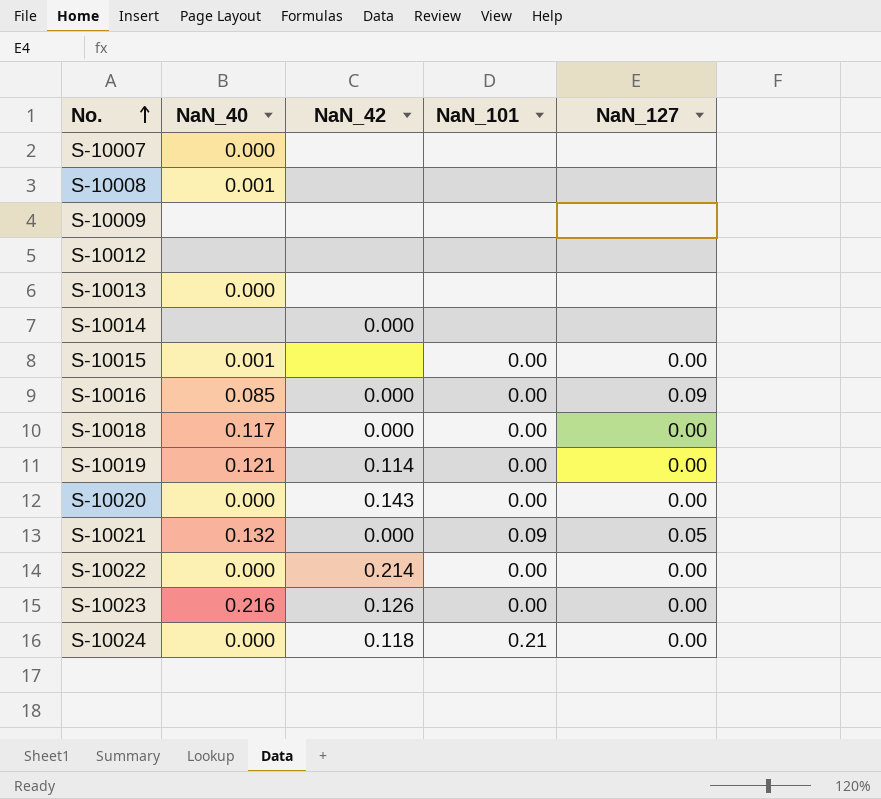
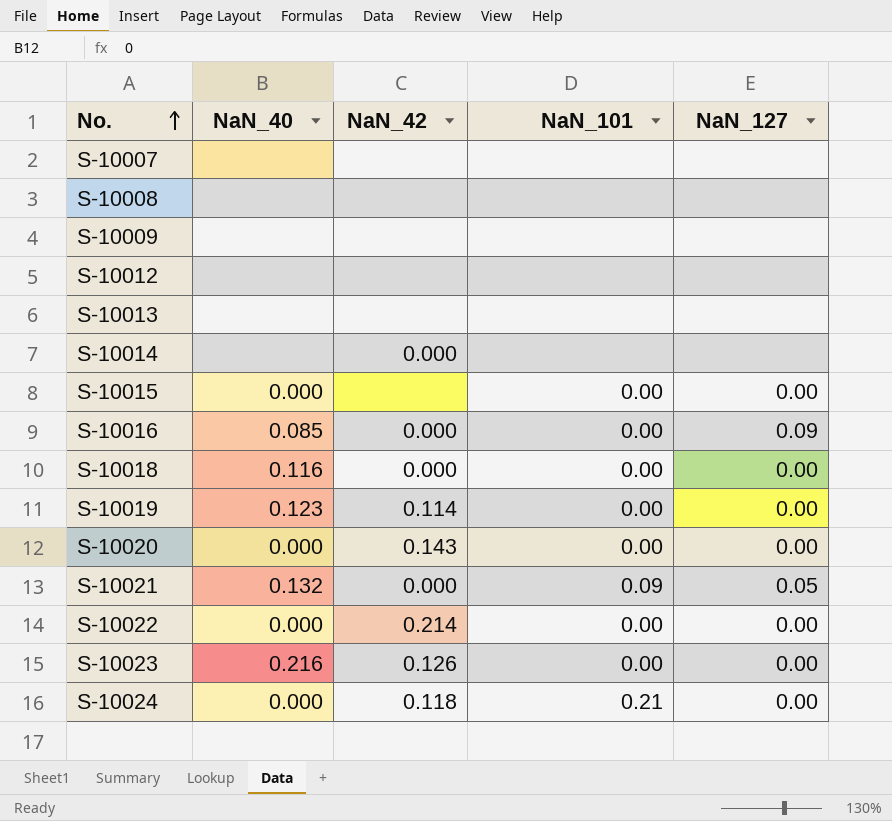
S-10007 | NaN_40: 0.000 -> none
S-10008 | NaN_40: 0.001 -> none
S-10013 | NaN_40: 0.000 -> none
S-10015 | NaN_40: 0.001 -> 0.000
S-10018 | NaN_40: 0.117 -> 0.116
S-10019 | NaN_40: 0.121 -> 0.123

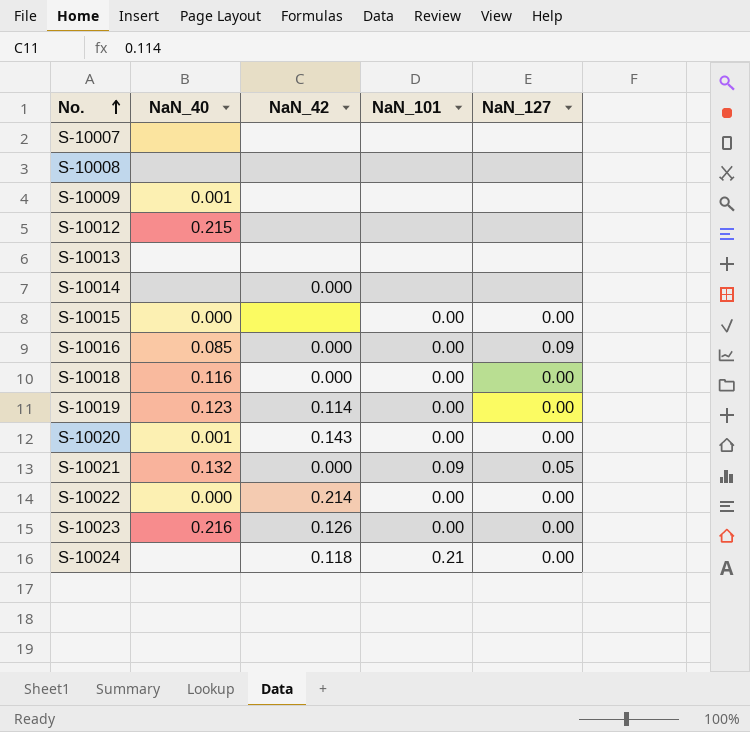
S-10009 | NaN_40: none -> 0.001
S-10012 | NaN_40: none -> 0.215
S-10020 | NaN_40: 0.000 -> 0.001
S-10024 | NaN_40: 0.000 -> none

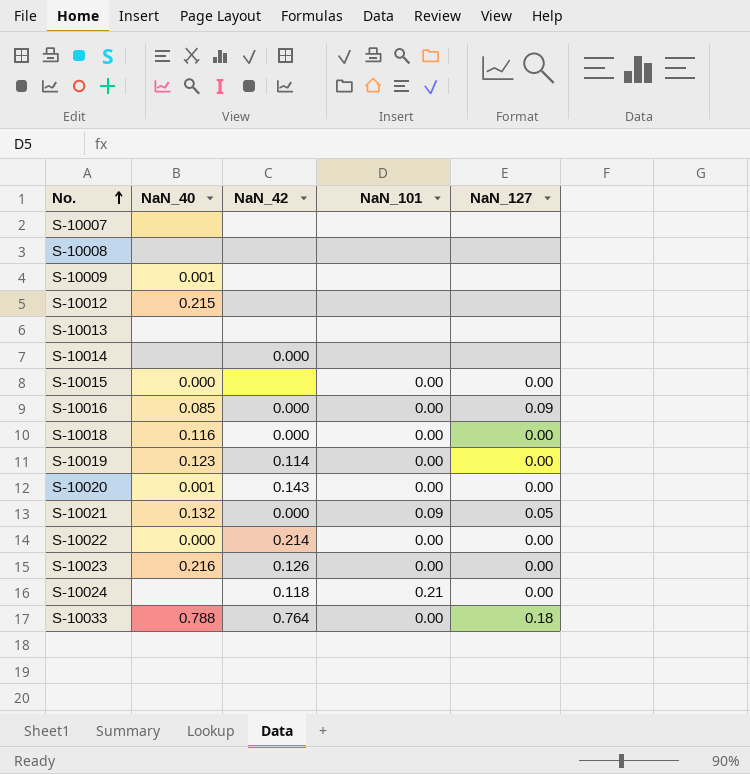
row S-10033: none -> 0.788 | 0.764 | 0.00 | 0.18

